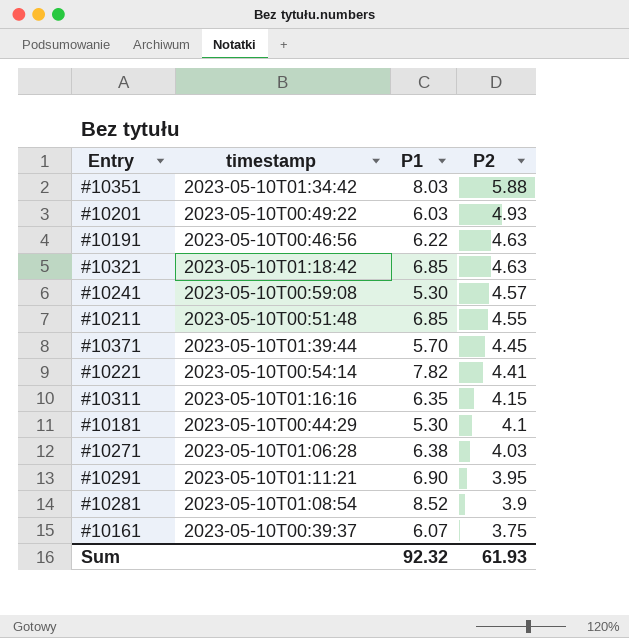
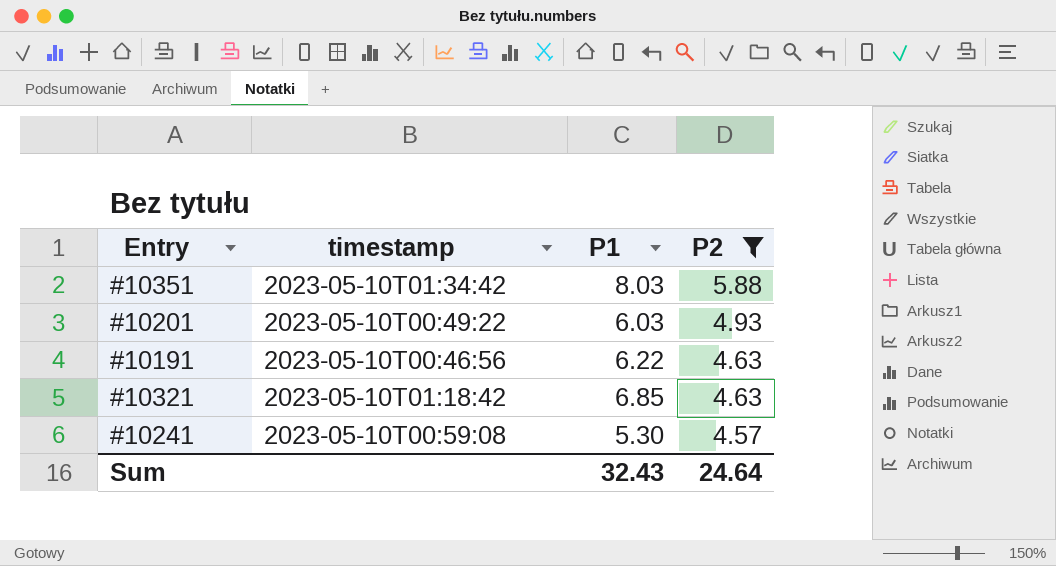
filter: none -> P2 >= 4.57
Sum | P1: 92.32 -> 32.43
Sum | P2: 61.93 -> 24.64

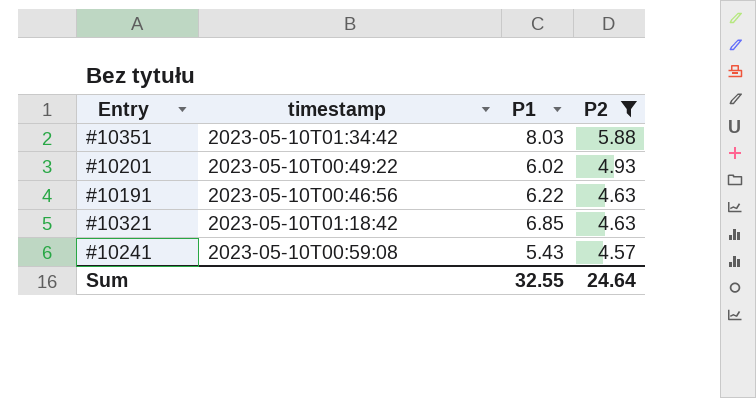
#10201 | P1: 6.03 -> 6.02
#10241 | P1: 5.30 -> 5.43
Sum | P1: 32.43 -> 32.55

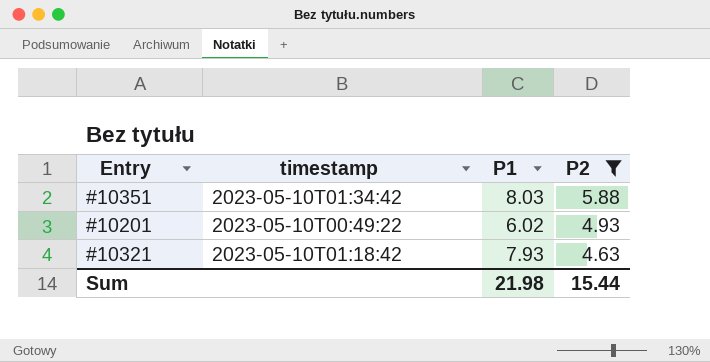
row #10191: 2023-05-10T00:46:56 | 6.22 | 4.63 -> none
row #10241: 2023-05-10T00:59:08 | 5.43 | 4.57 -> none
#10321 | P1: 6.85 -> 7.93
Sum | P1: 32.55 -> 21.98
Sum | P2: 24.64 -> 15.44

